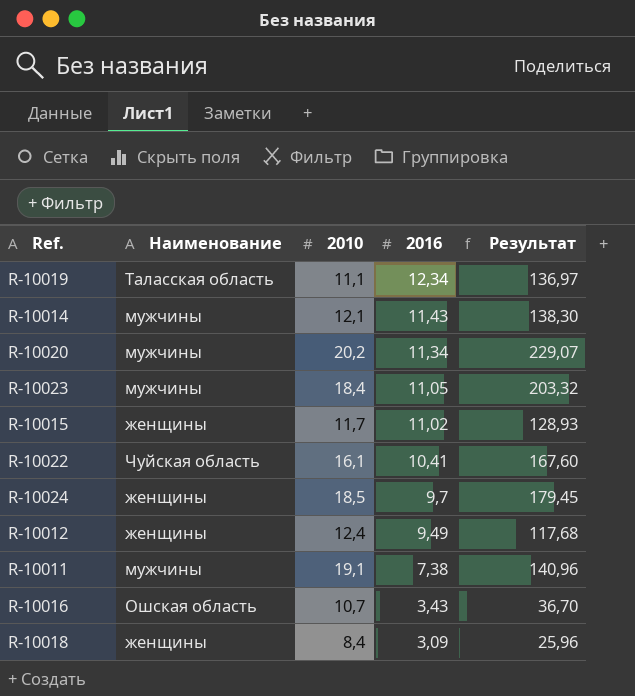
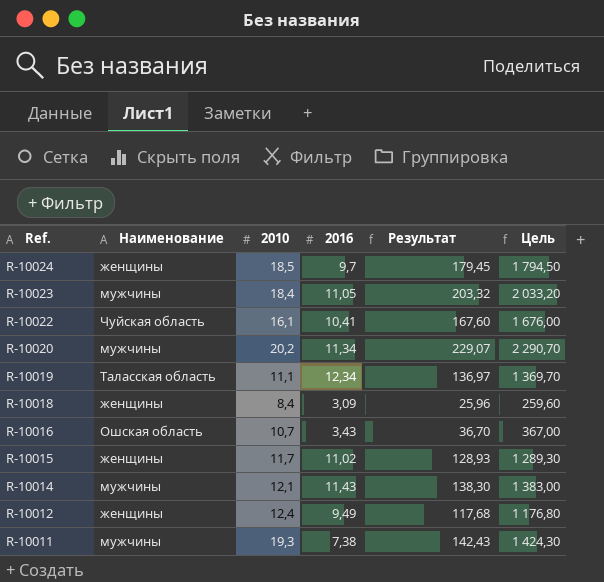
row order: 2016 descending -> Ref. descending
column Цель | formula: none -> [Результат] * 10
R-10011 | 2010: 19,1 -> 19,3
R-10011 | Результат: 140,96 -> 142,43

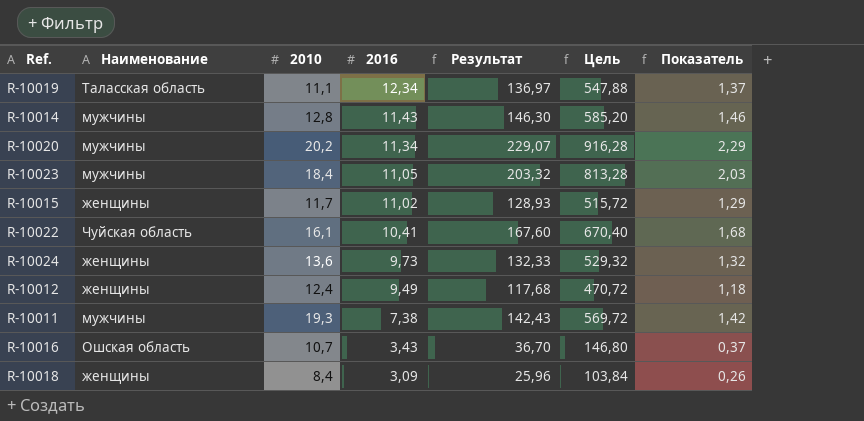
row order: Ref. descending -> 2016 descending
column Цель | formula: [Результат] * 10 -> [Результат] * 4
column Показатель | formula: none -> [Результат] * 0,01
R-10014 | 2010: 12,1 -> 12,8
R-10014 | Результат: 138,30 -> 146,30
R-10024 | 2010: 18,5 -> 13,6
R-10024 | 2016: 9,7 -> 9,73
R-10024 | Результат: 179,45 -> 132,33

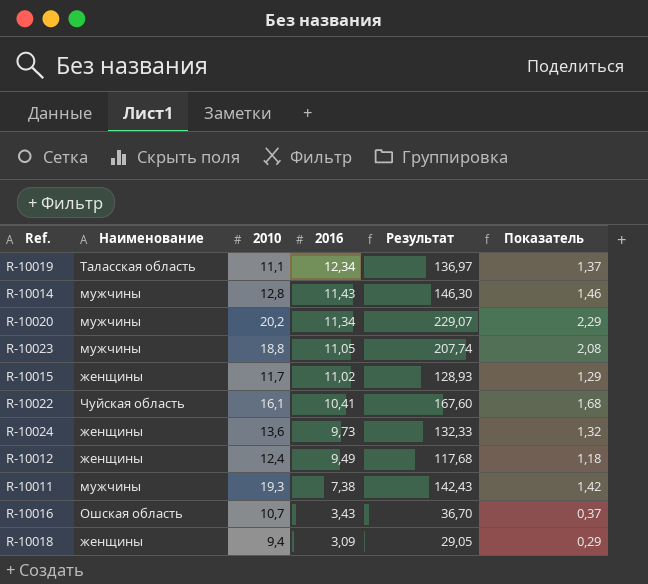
column Цель | formula: [Результат] * 4 -> none
R-10023 | 2010: 18,4 -> 18,8
R-10023 | Результат: 203,32 -> 207,74
R-10023 | Показатель: 2,03 -> 2,08
R-10018 | 2010: 8,4 -> 9,4
R-10018 | Результат: 25,96 -> 29,05
R-10018 | Показатель: 0,26 -> 0,29

